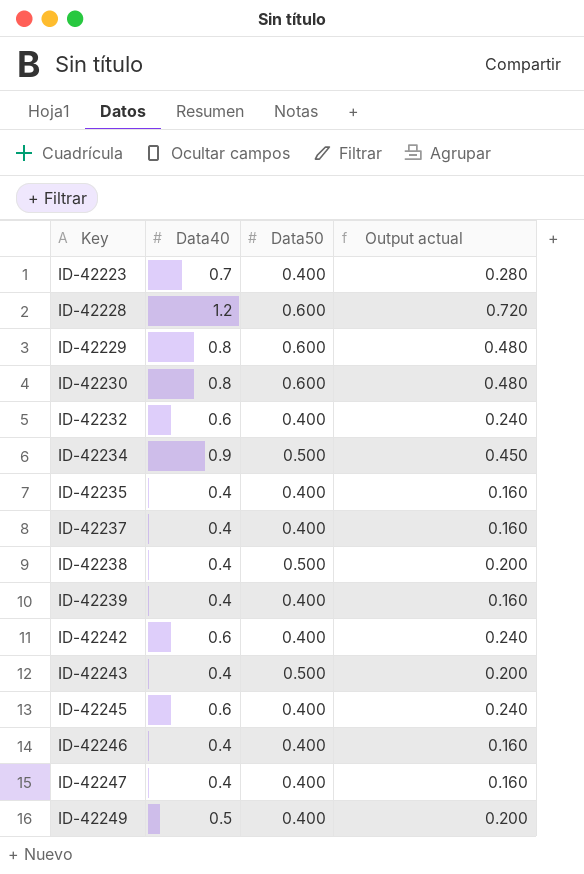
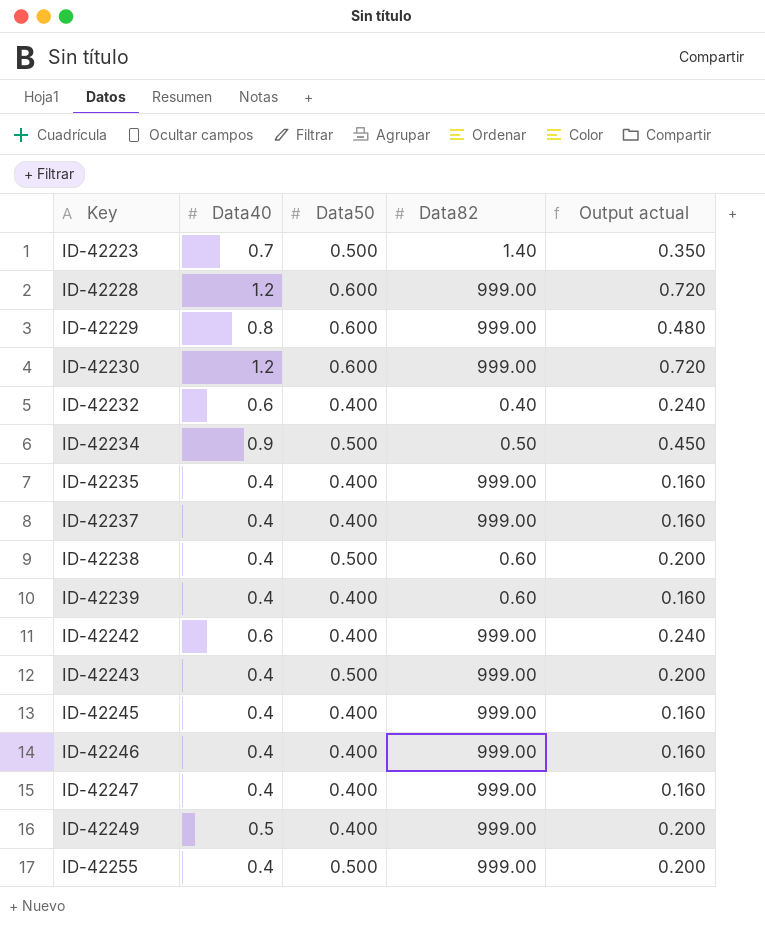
column Data82 | position: none -> 4
ID-42223 | Data50: 0.400 -> 0.500
ID-42223 | Output actual: 0.280 -> 0.350
ID-42230 | Data40: 0.8 -> 1.2
ID-42230 | Output actual: 0.480 -> 0.720
ID-42245 | Data40: 0.6 -> 0.4
ID-42245 | Output actual: 0.240 -> 0.160
row ID-42255: none -> 0.4 | 0.500 | 999.00 | 0.200

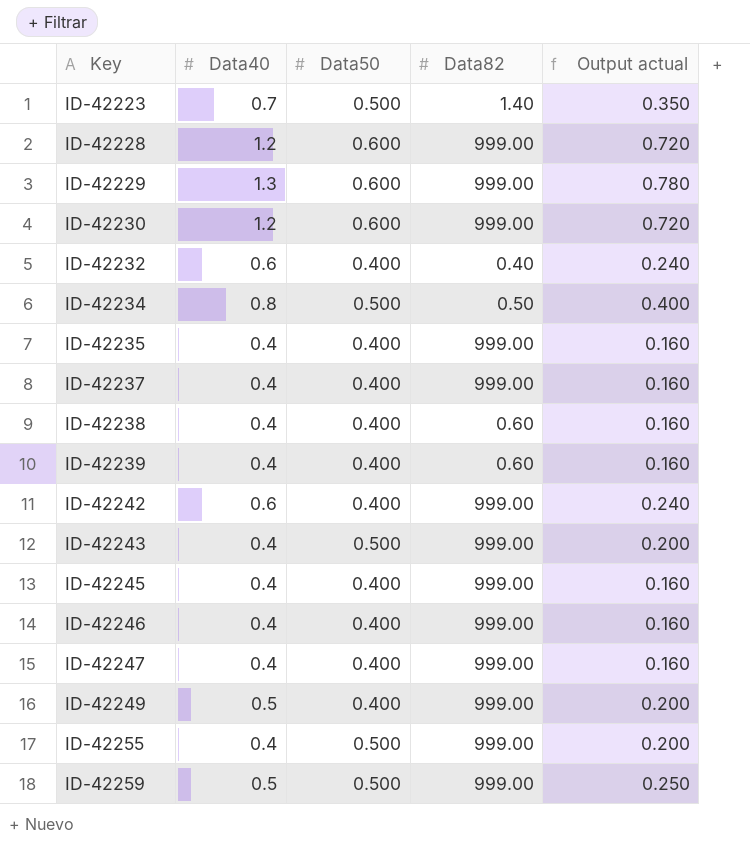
ID-42229 | Data40: 0.8 -> 1.3
ID-42229 | Output actual: 0.480 -> 0.780
ID-42234 | Data40: 0.9 -> 0.8
ID-42234 | Output actual: 0.450 -> 0.400
ID-42238 | Data50: 0.500 -> 0.400
ID-42238 | Output actual: 0.200 -> 0.160
row ID-42259: none -> 0.5 | 0.500 | 999.00 | 0.250

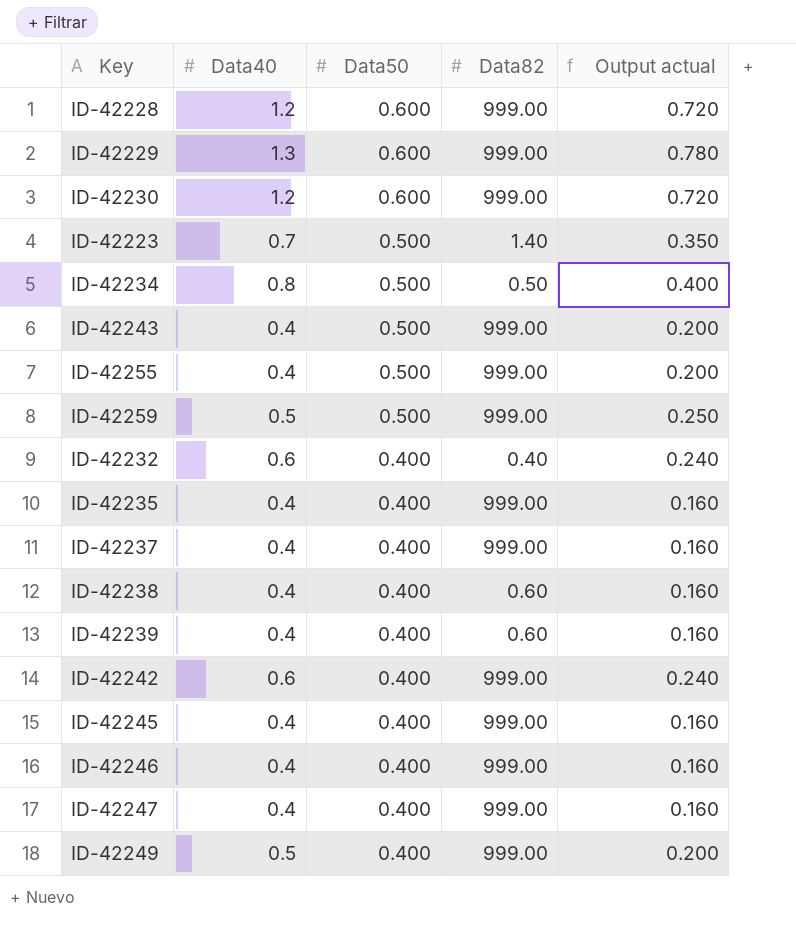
row order: Key ascending -> Data50 descending

